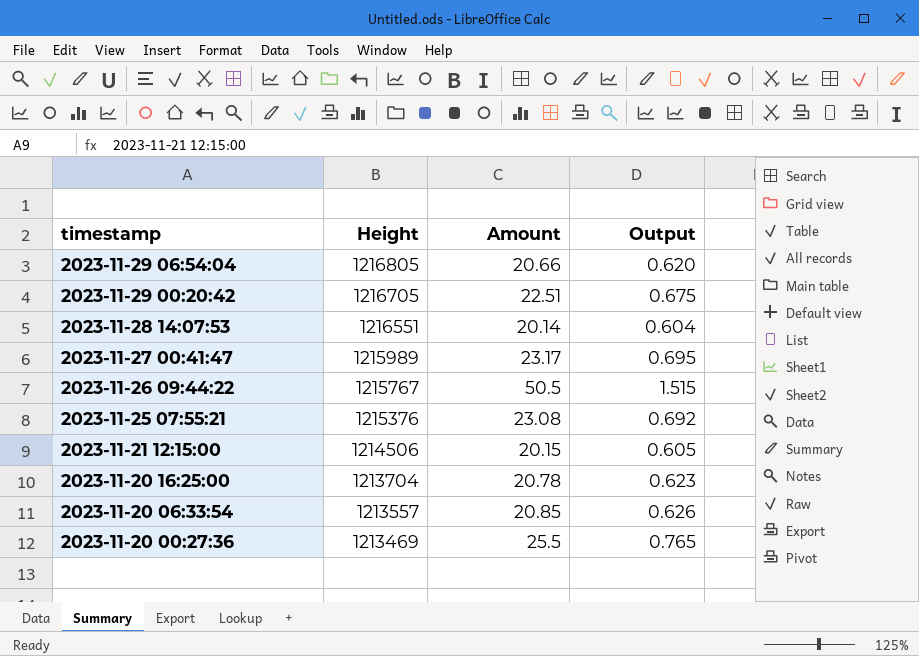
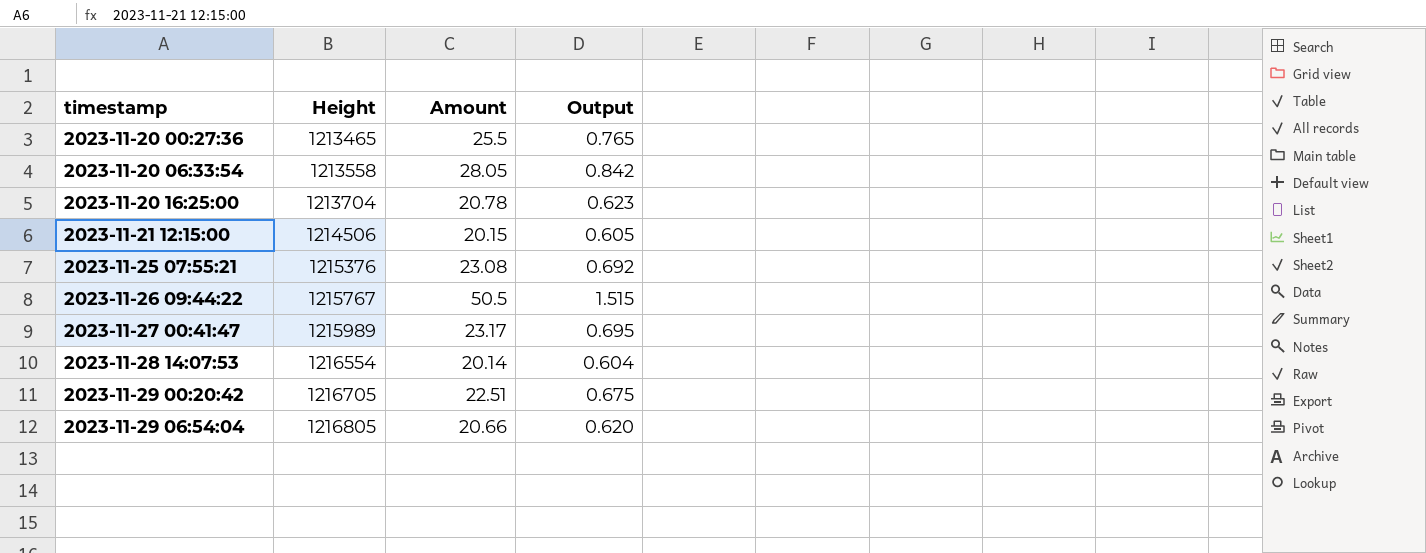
row order: timestamp descending -> timestamp ascending
2023-11-20 00:27:36 | Height: 1213469 -> 1213465
2023-11-20 06:33:54 | Height: 1213557 -> 1213558
2023-11-20 06:33:54 | Amount: 20.85 -> 28.05
2023-11-20 06:33:54 | Output: 0.626 -> 0.842
2023-11-28 14:07:53 | Height: 1216551 -> 1216554

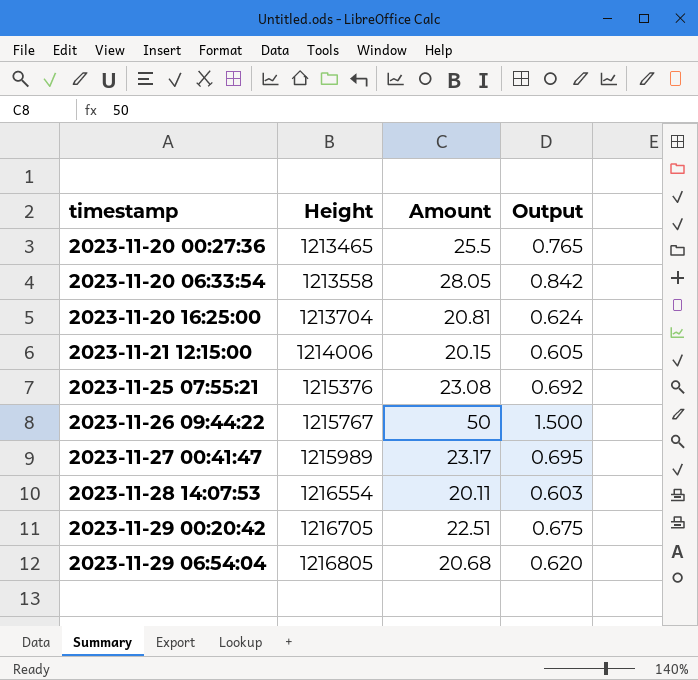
2023-11-20 16:25:00 | Amount: 20.78 -> 20.81
2023-11-20 16:25:00 | Output: 0.623 -> 0.624
2023-11-21 12:15:00 | Height: 1214506 -> 1214006
2023-11-26 09:44:22 | Amount: 50.5 -> 50
2023-11-26 09:44:22 | Output: 1.515 -> 1.500
2023-11-28 14:07:53 | Amount: 20.14 -> 20.11
2023-11-28 14:07:53 | Output: 0.604 -> 0.603
2023-11-29 06:54:04 | Amount: 20.66 -> 20.68

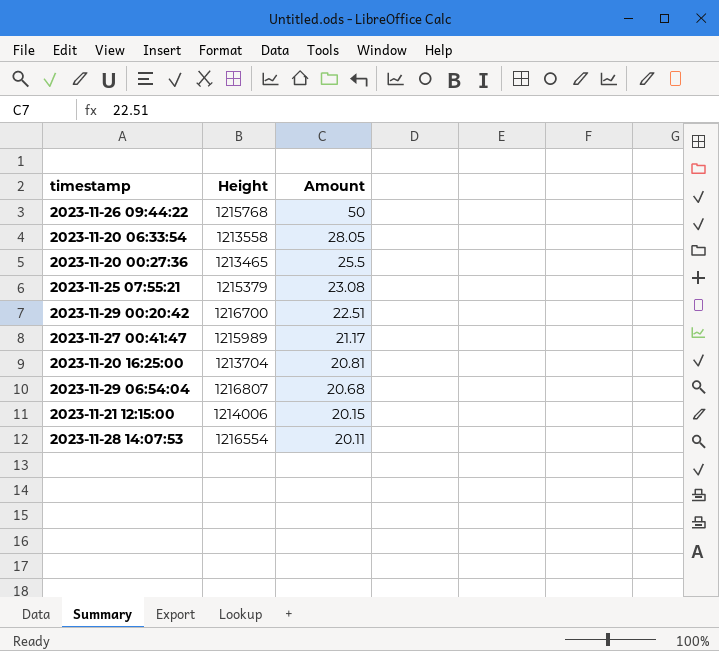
row order: timestamp ascending -> Amount descending
column Output | formula: [Amount] * 0.03 -> none
2023-11-26 09:44:22 | Height: 1215767 -> 1215768
2023-11-25 07:55:21 | Height: 1215376 -> 1215379
2023-11-29 00:20:42 | Height: 1216705 -> 1216700
2023-11-27 00:41:47 | Amount: 23.17 -> 21.17
2023-11-29 06:54:04 | Height: 1216805 -> 1216807

